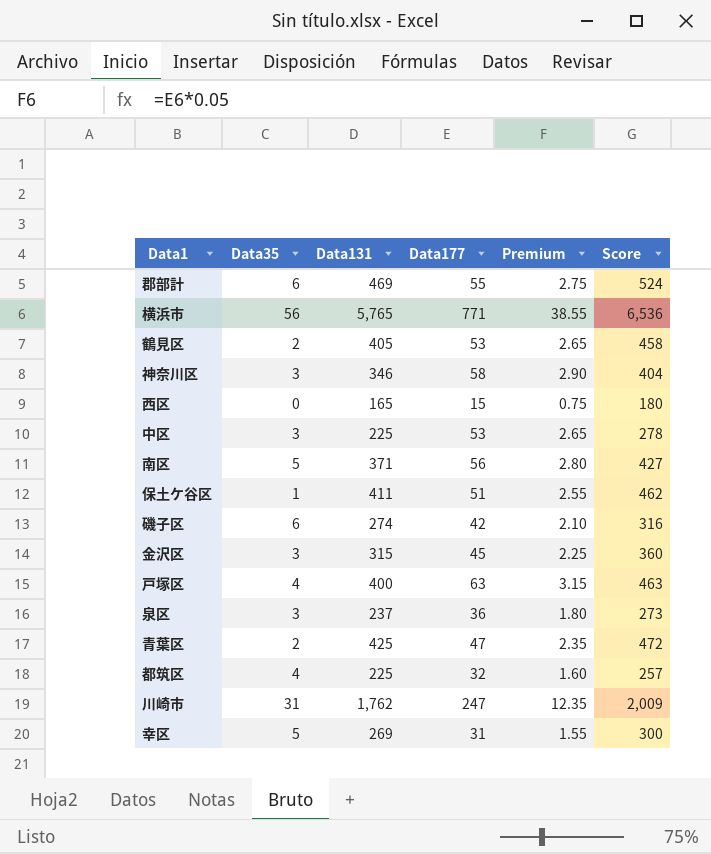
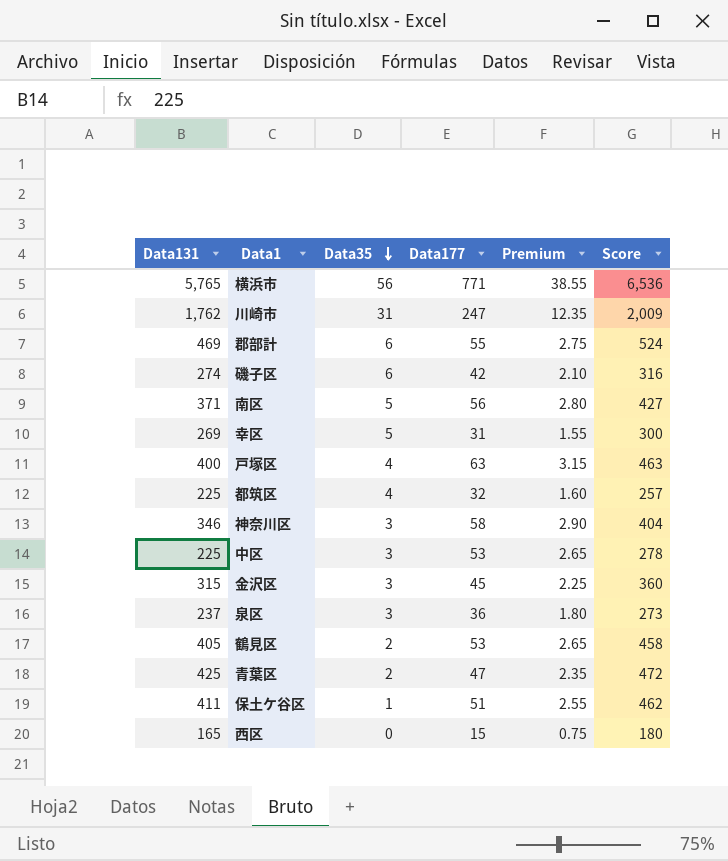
row order: none -> Data35 descending
column Data131 | position: 3 -> 1

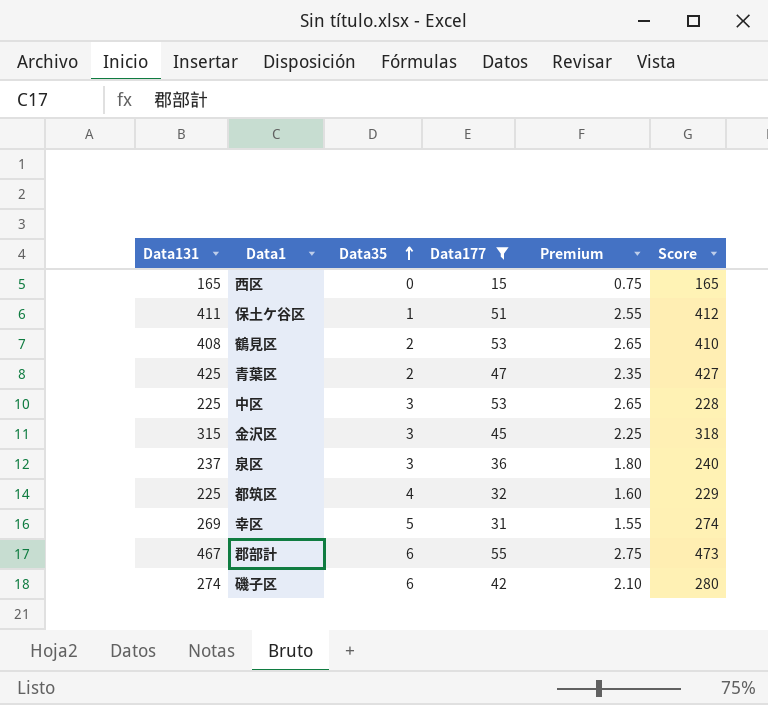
filter: none -> Data177 <= 55
row order: Data35 descending -> Data35 ascending
column Score | formula: [Data131] + [Data177] -> [Data131] + [Data35]
鶴見区 | Data131: 405 -> 408
郡部計 | Data131: 469 -> 467

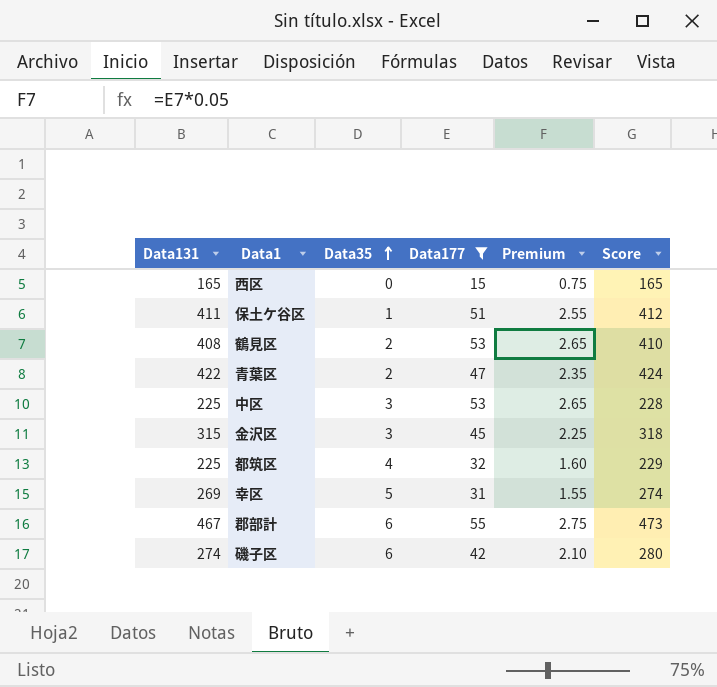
row 泉区: 237 | 3 | 36 | 1.80 | 240 -> none
青葉区 | Data131: 425 -> 422
青葉区 | Score: 427 -> 424

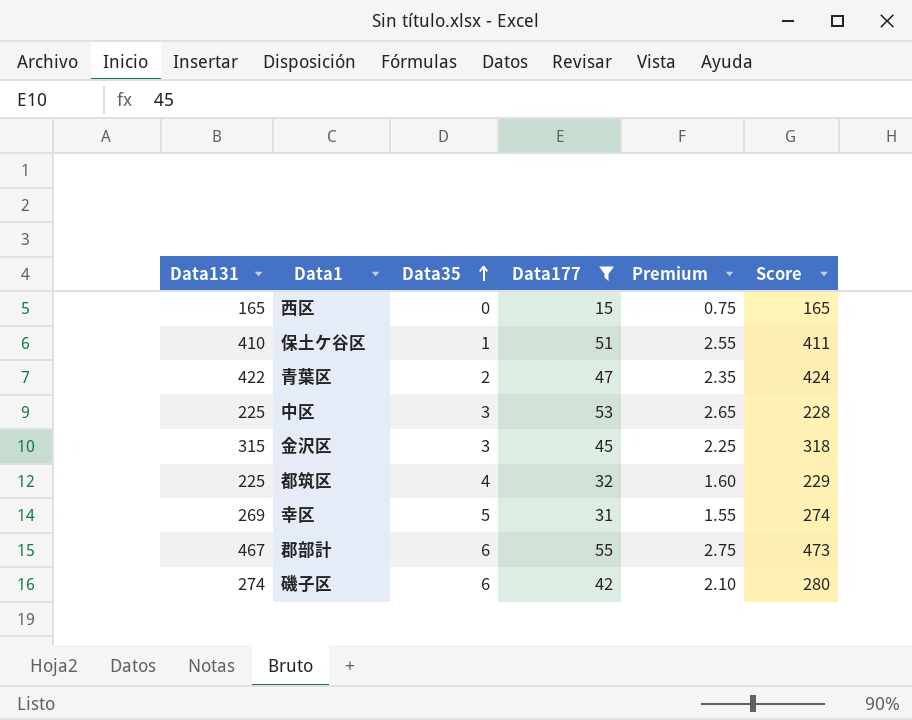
row 鶴見区: 408 | 2 | 53 | 2.65 | 410 -> none
保土ケ谷区 | Data131: 411 -> 410
保土ケ谷区 | Score: 412 -> 411

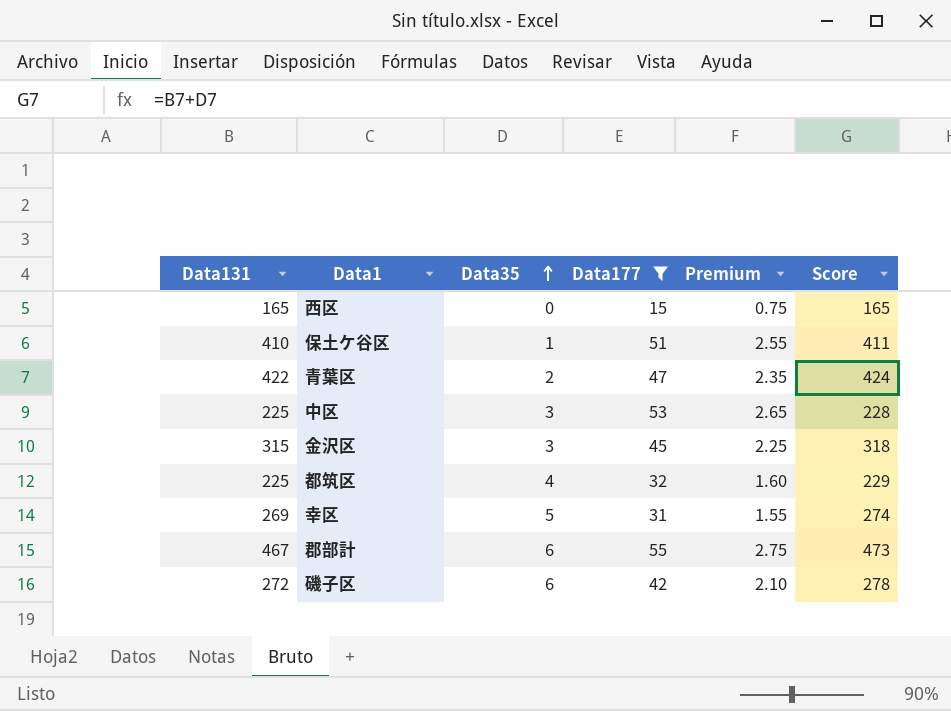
磯子区 | Data131: 274 -> 272
磯子区 | Score: 280 -> 278

